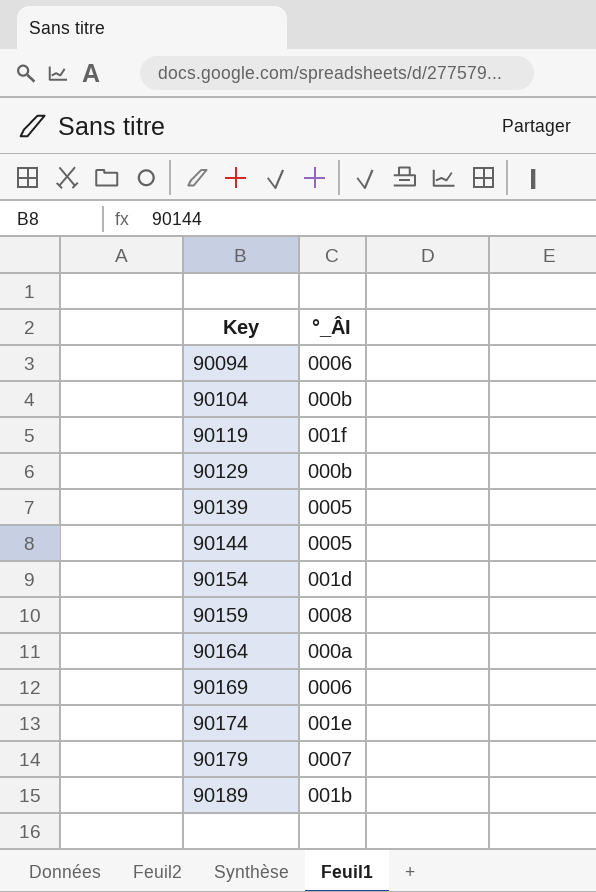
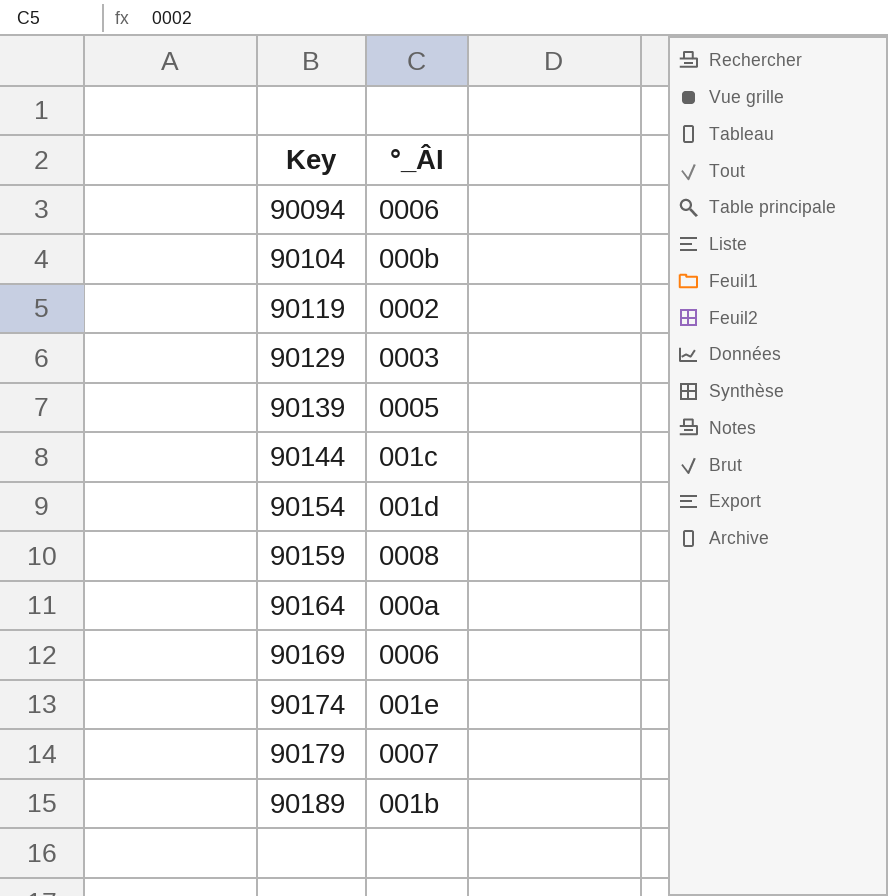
90119 | °_ÂI: 001f -> 0002
90129 | °_ÂI: 000b -> 0003
90144 | °_ÂI: 0005 -> 001c

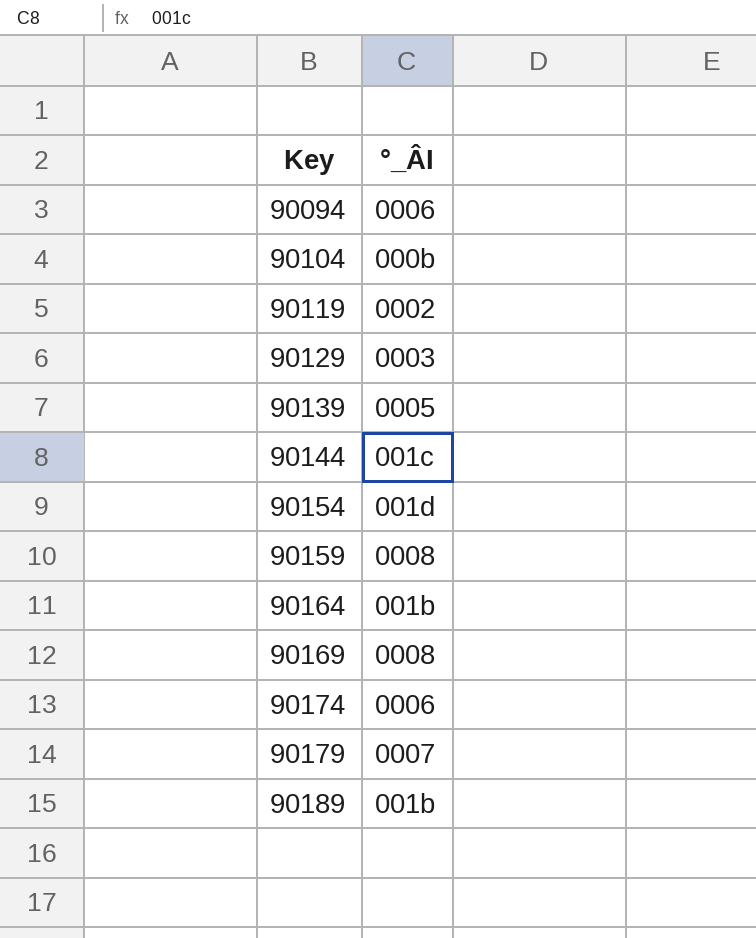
90164 | °_ÂI: 000a -> 001b
90169 | °_ÂI: 0006 -> 0008
90174 | °_ÂI: 001e -> 0006

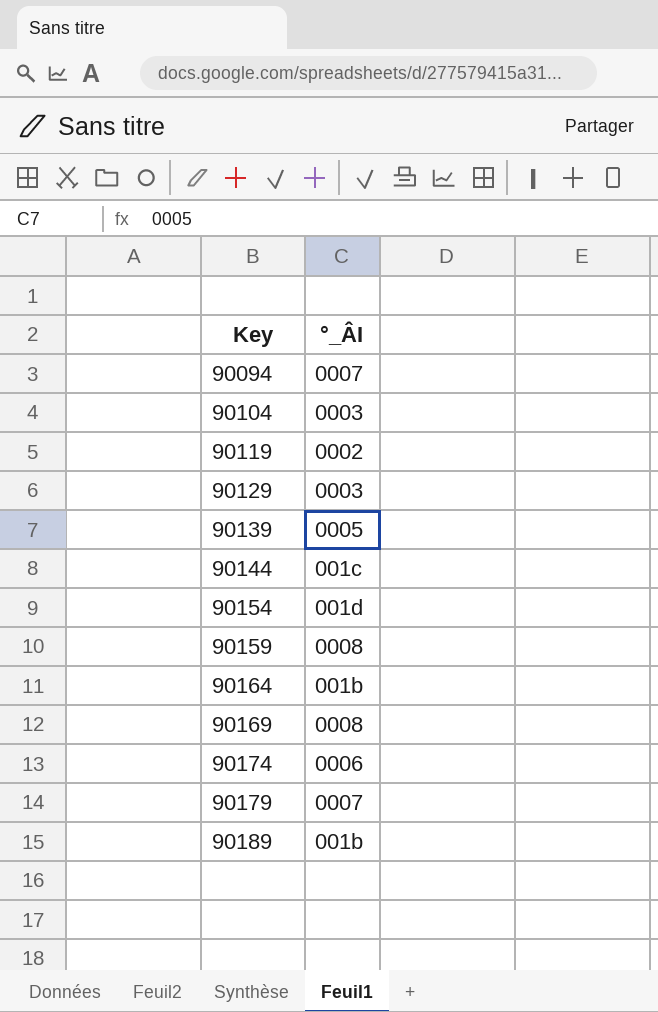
90094 | °_ÂI: 0006 -> 0007
90104 | °_ÂI: 000b -> 0003

